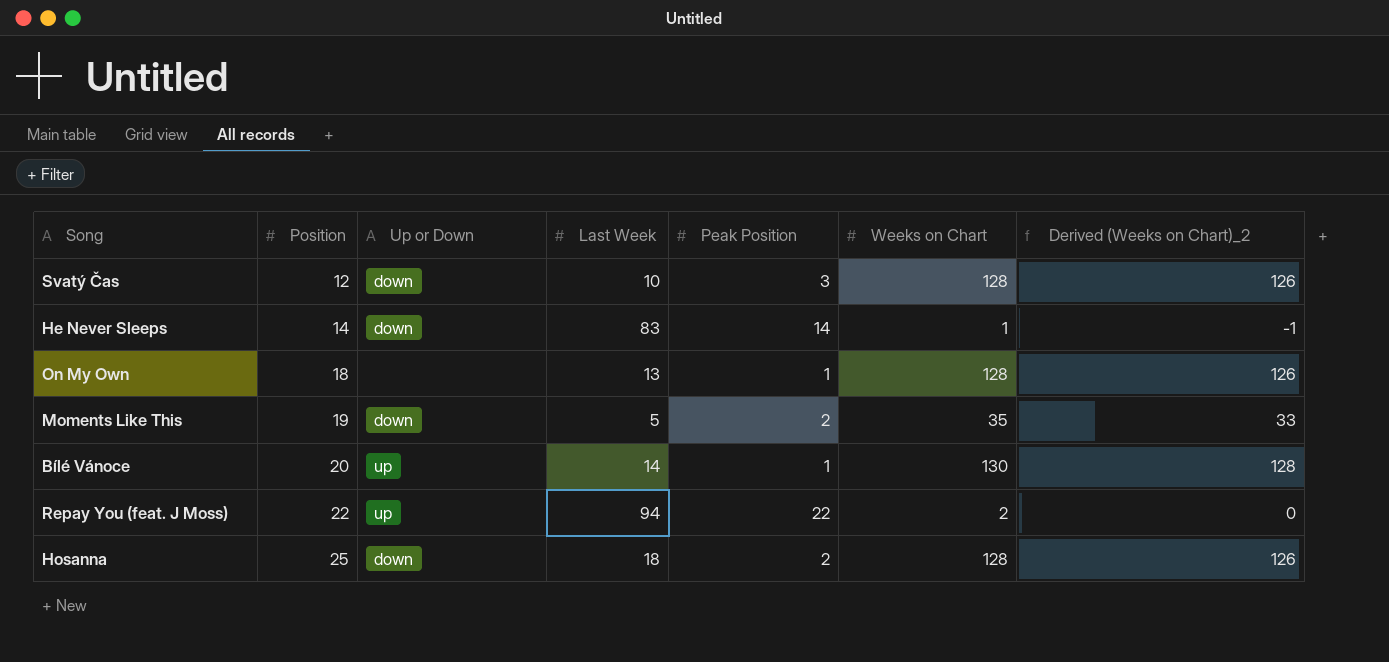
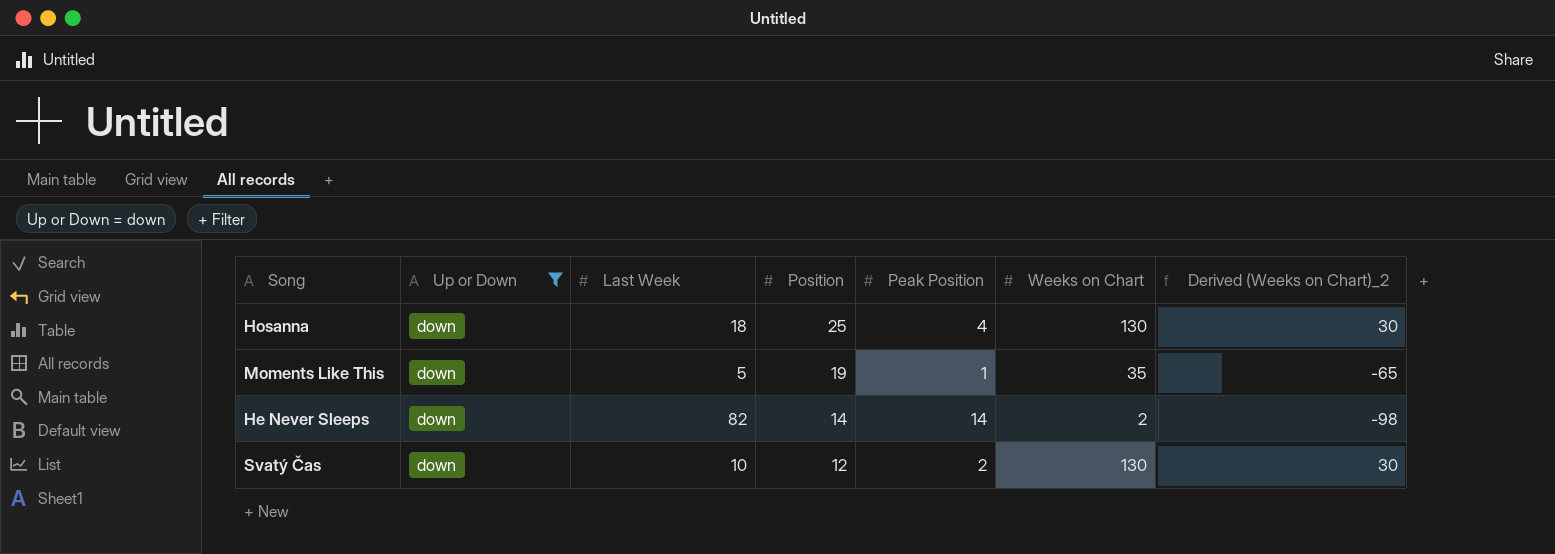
filter: none -> Up or Down = down
row order: Position ascending -> Position descending
column Position | position: 2 -> 4
column Derived (Weeks on Chart)_2 | formula: [Weeks on Chart] - 2 -> [Weeks on Chart] - 100
Hosanna | Peak Position: 2 -> 4
Hosanna | Weeks on Chart: 128 -> 130
Moments Like This | Peak Position: 2 -> 1
He Never Sleeps | Last Week: 83 -> 82
He Never Sleeps | Weeks on Chart: 1 -> 2
Svatý Čas | Peak Position: 3 -> 2
Svatý Čas | Weeks on Chart: 128 -> 130

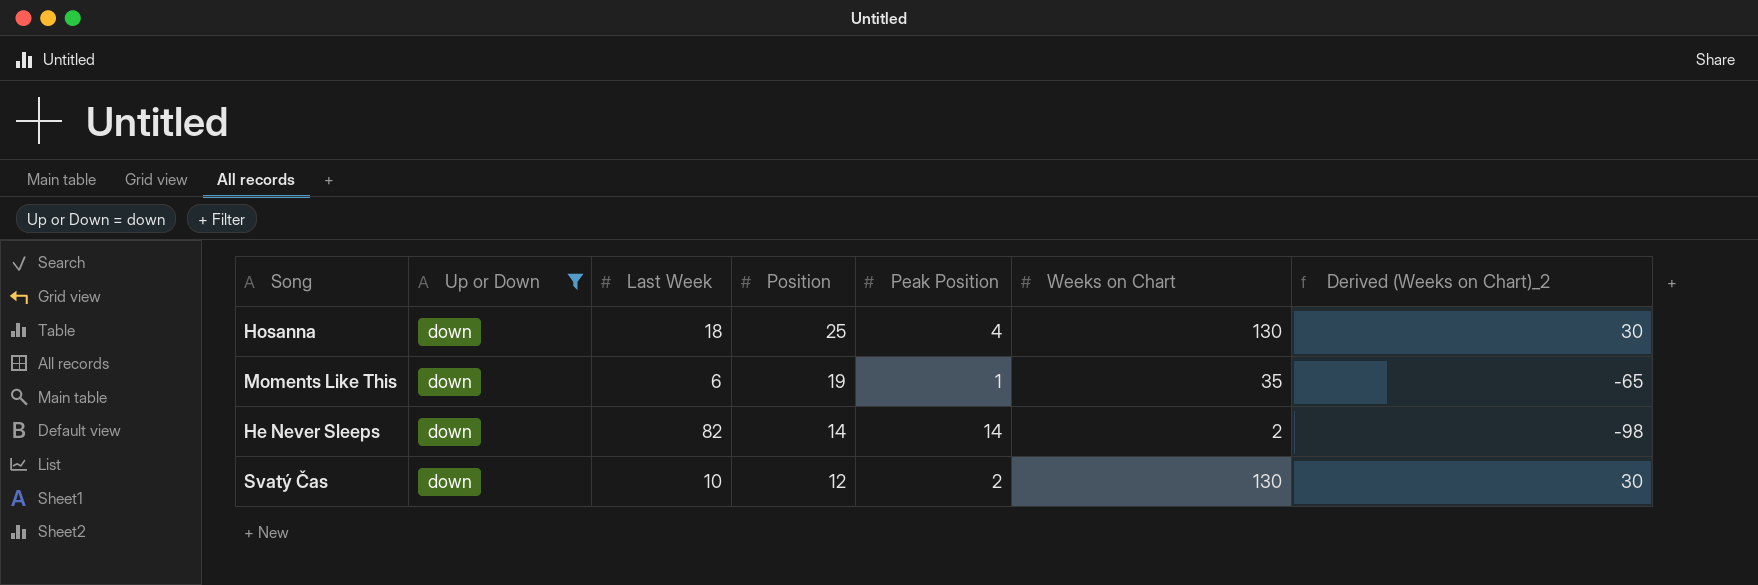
Moments Like This | Last Week: 5 -> 6

